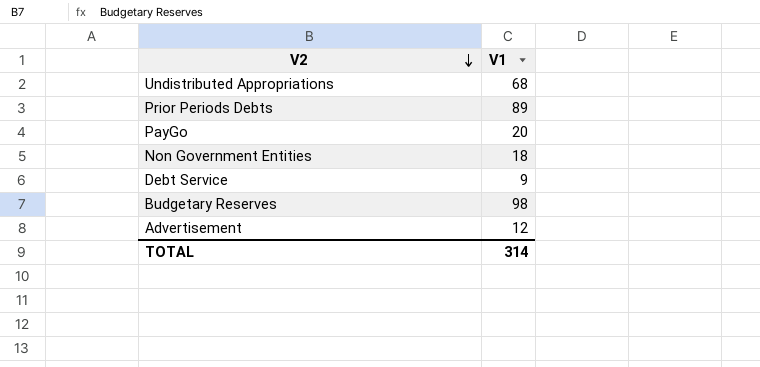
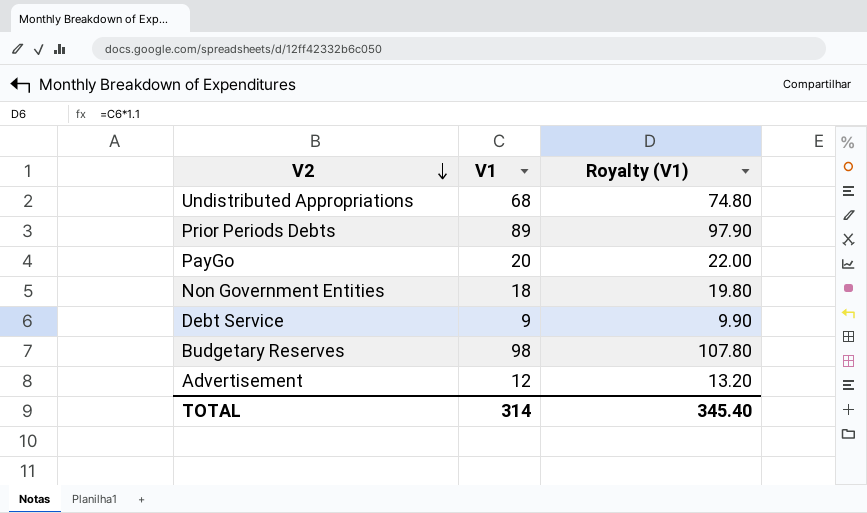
column Royalty (V1) | formula: none -> [V1] * 1.1

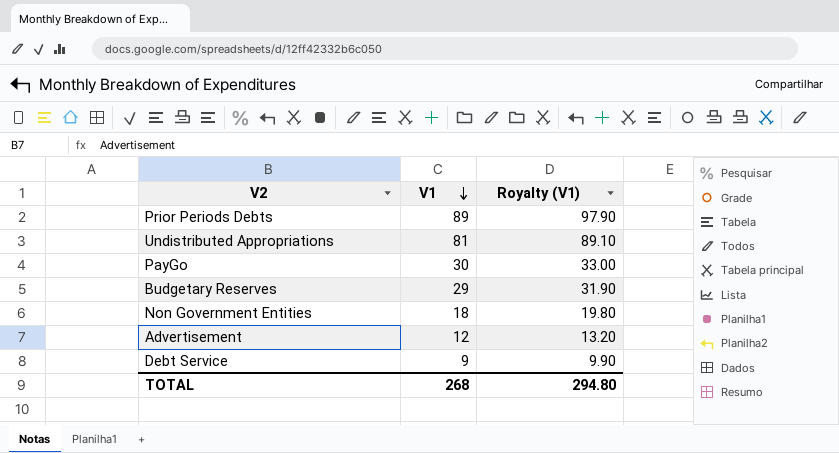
row order: V2 descending -> V1 descending
Undistributed Appropriations | V1: 68 -> 81
Undistributed Appropriations | Royalty (V1): 74.80 -> 89.10
PayGo | V1: 20 -> 30
PayGo | Royalty (V1): 22.00 -> 33.00
Budgetary Reserves | V1: 98 -> 29
Budgetary Reserves | Royalty (V1): 107.80 -> 31.90
TOTAL | V1: 314 -> 268
TOTAL | Royalty (V1): 345.40 -> 294.80

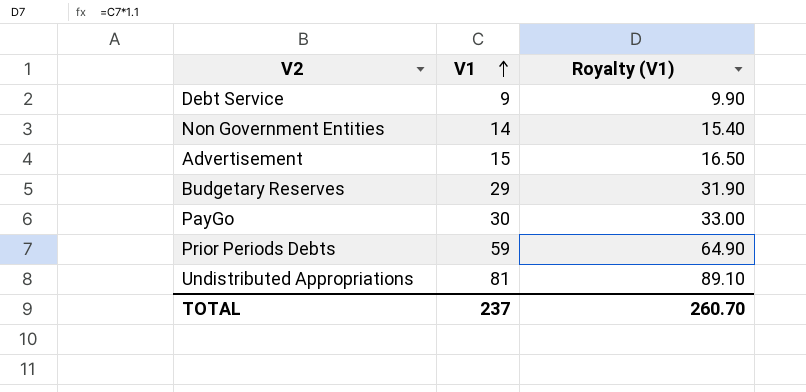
row order: V1 descending -> V1 ascending
Non Government Entities | V1: 18 -> 14
Non Government Entities | Royalty (V1): 19.80 -> 15.40
Advertisement | V1: 12 -> 15
Advertisement | Royalty (V1): 13.20 -> 16.50
Prior Periods Debts | V1: 89 -> 59
Prior Periods Debts | Royalty (V1): 97.90 -> 64.90
TOTAL | V1: 268 -> 237
TOTAL | Royalty (V1): 294.80 -> 260.70

